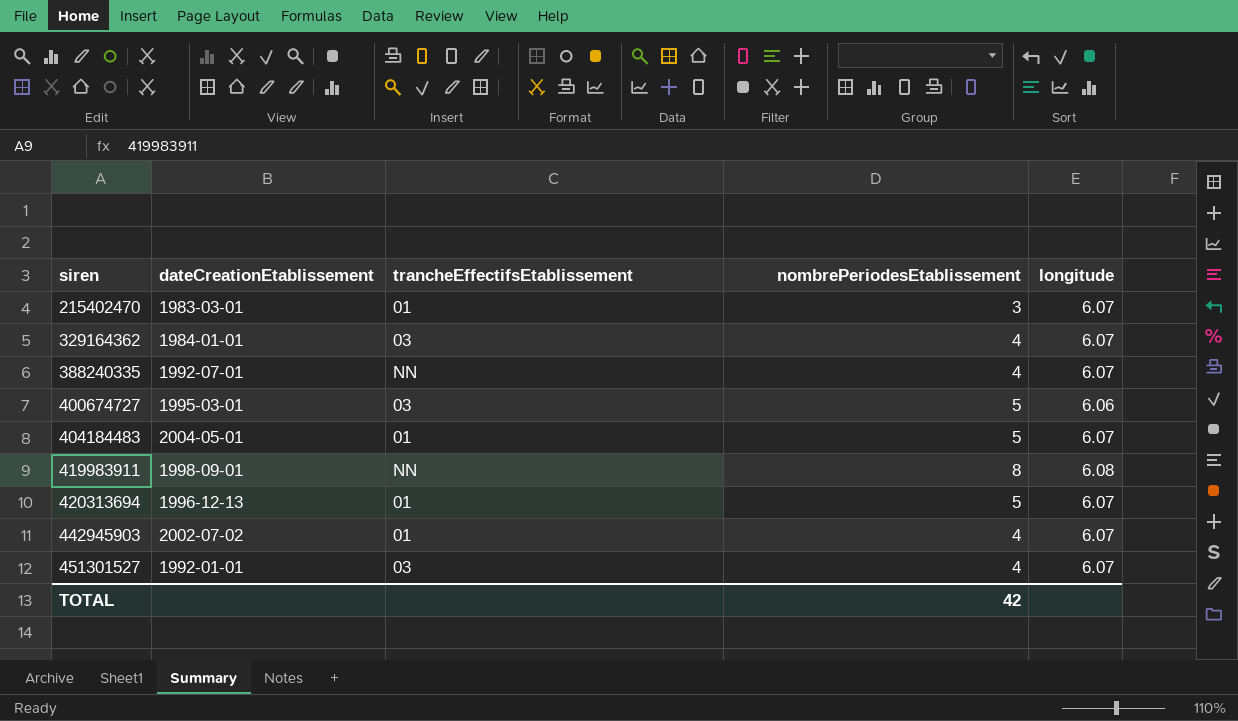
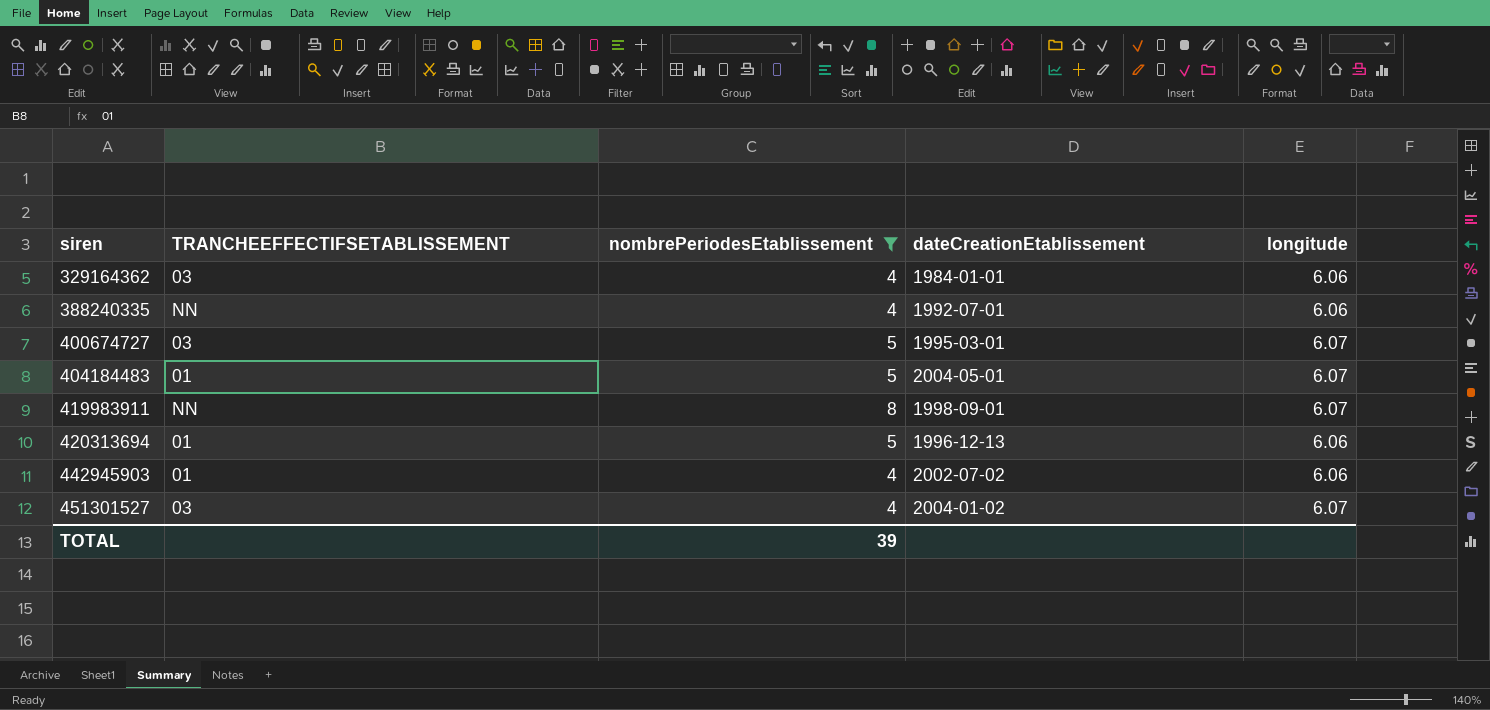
filter: none -> nombrePeriodesEtablissement != 3
column name: trancheEffectifsEtablissement -> TRANCHEEFFECTIFSETABLISSEMENT
column dateCreationEtablissement | position: 2 -> 4
329164362 | longitude: 6.07 -> 6.06
388240335 | longitude: 6.07 -> 6.06
400674727 | longitude: 6.06 -> 6.07
419983911 | longitude: 6.08 -> 6.07
420313694 | longitude: 6.07 -> 6.06
442945903 | longitude: 6.07 -> 6.06
451301527 | dateCreationEtablissement: 1992-01-01 -> 2004-01-02
TOTAL | nombrePeriodesEtablissement: 42 -> 39

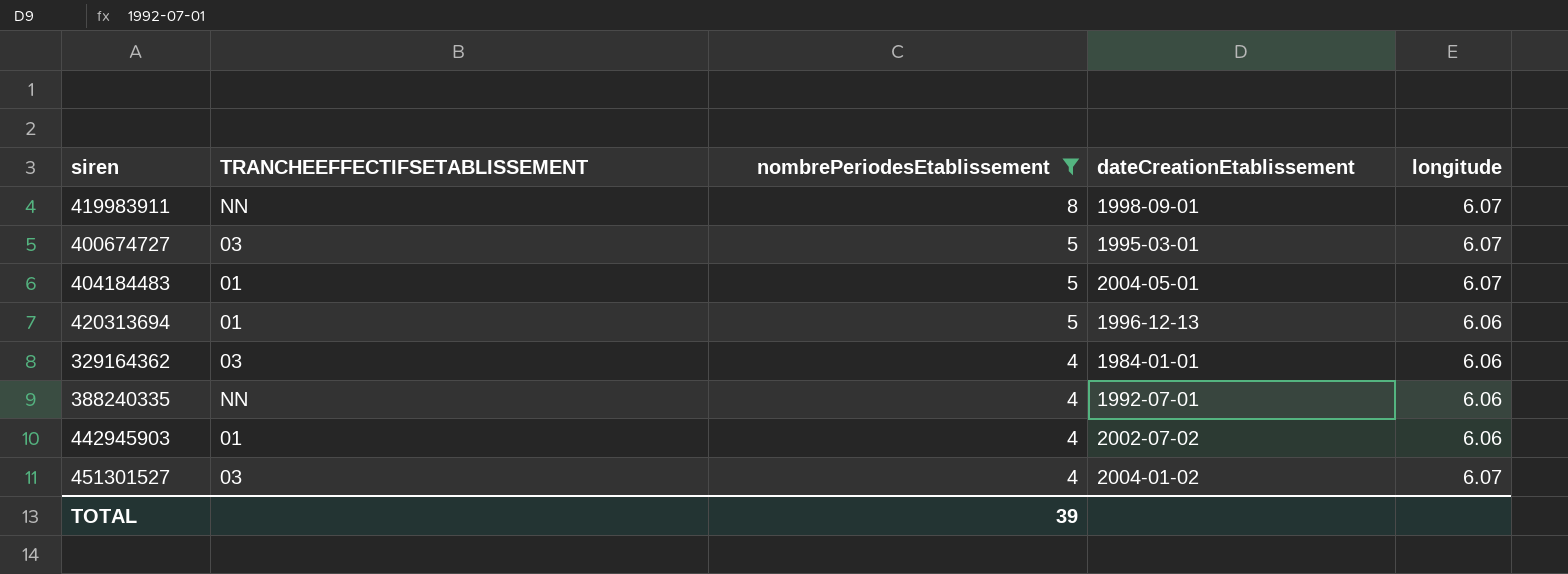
row order: siren ascending -> nombrePeriodesEtablissement descending

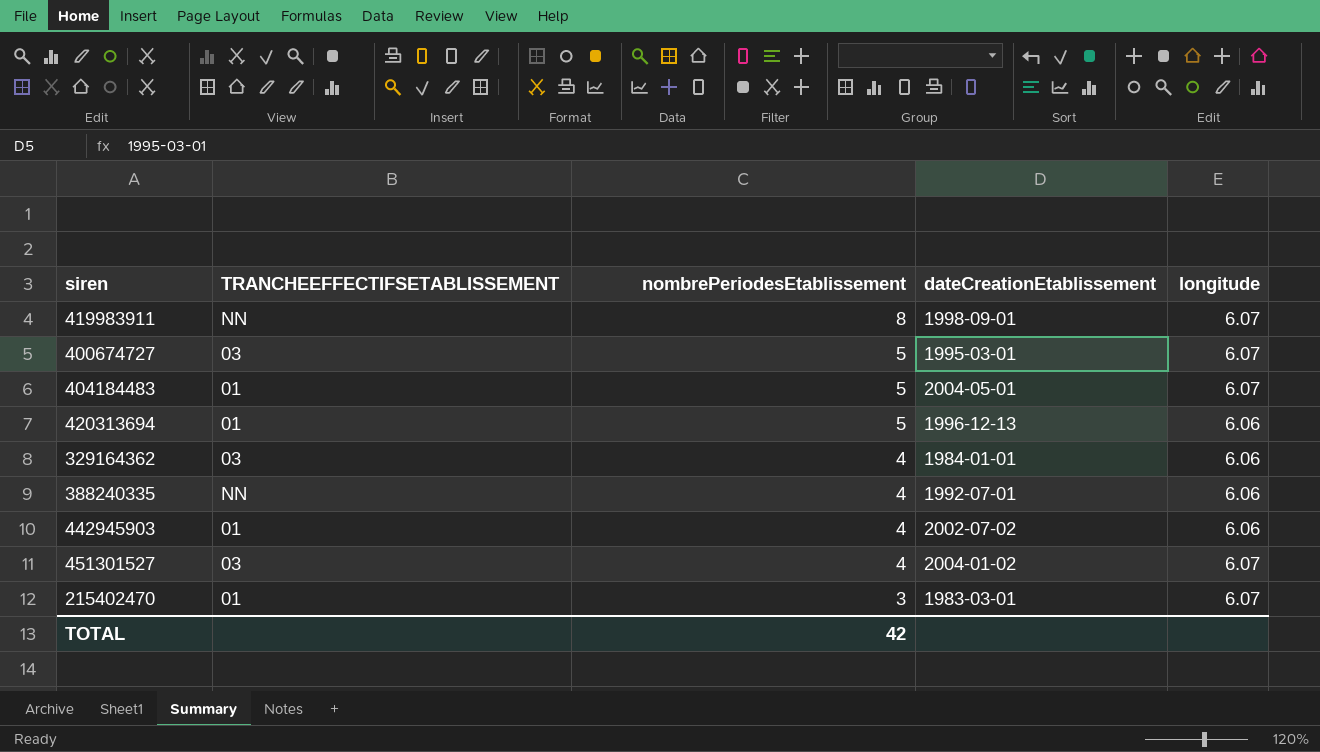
filter: nombrePeriodesEtablissement != 3 -> none
TOTAL | nombrePeriodesEtablissement: 39 -> 42

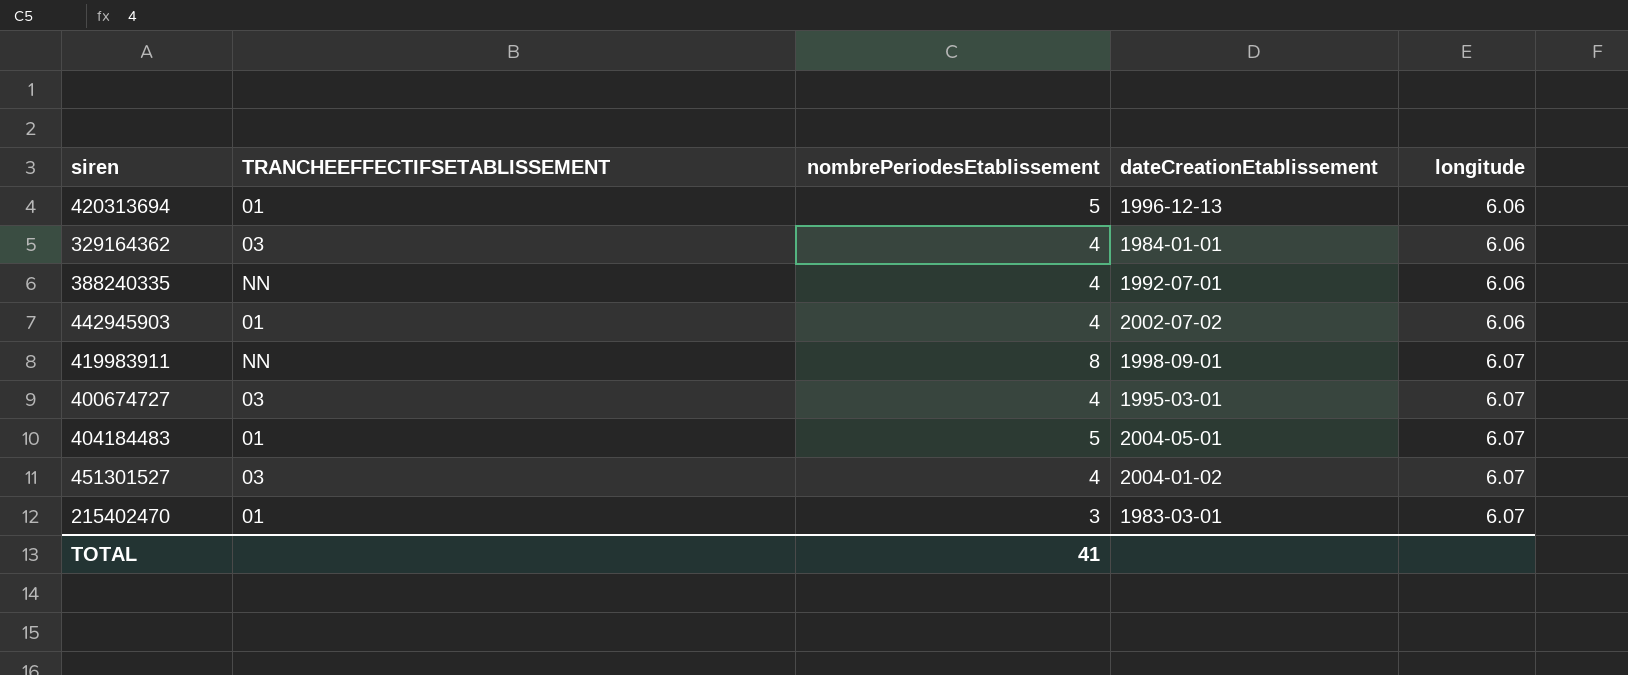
row order: nombrePeriodesEtablissement descending -> longitude ascending
400674727 | nombrePeriodesEtablissement: 5 -> 4
TOTAL | nombrePeriodesEtablissement: 42 -> 41

